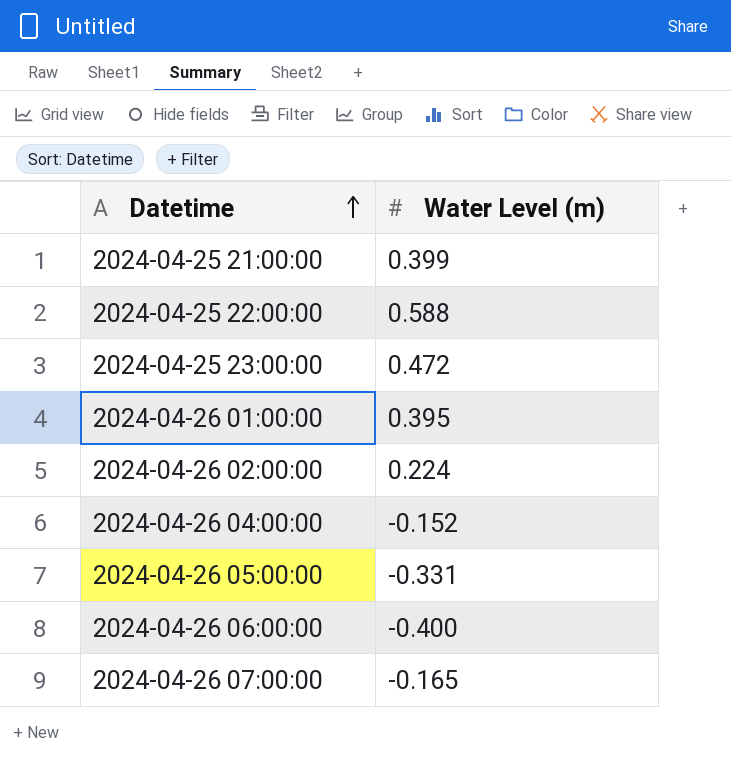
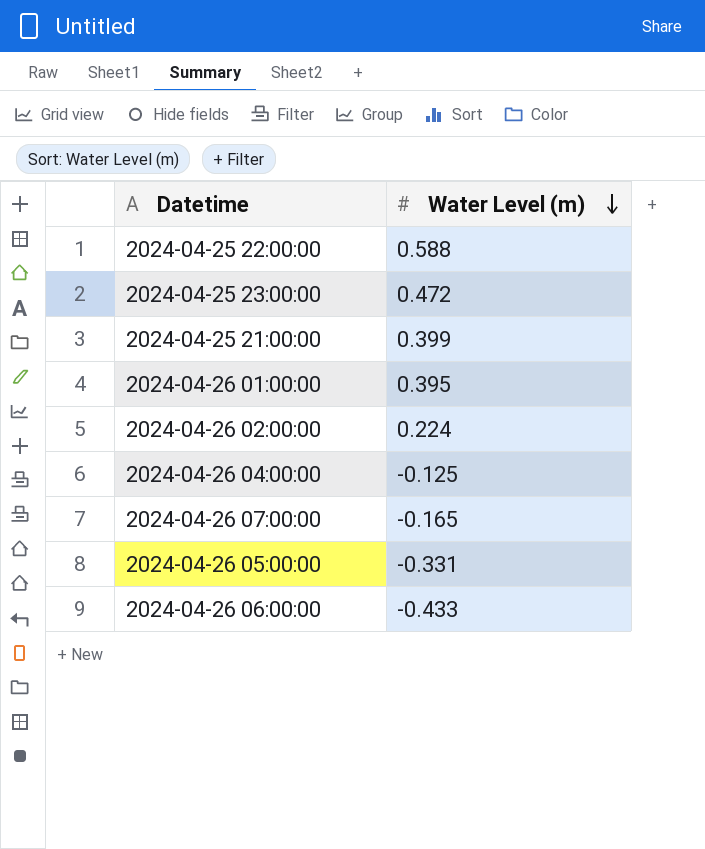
row order: Datetime ascending -> Water Level (m) descending
2024-04-26 04:00:00 | Water Level (m): -0.152 -> -0.125
2024-04-26 06:00:00 | Water Level (m): -0.400 -> -0.433

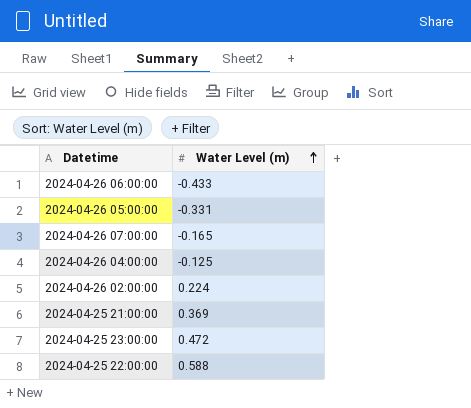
row order: Water Level (m) descending -> Water Level (m) ascending
row 2024-04-26 01:00:00: 0.395 -> none
2024-04-25 21:00:00 | Water Level (m): 0.399 -> 0.369

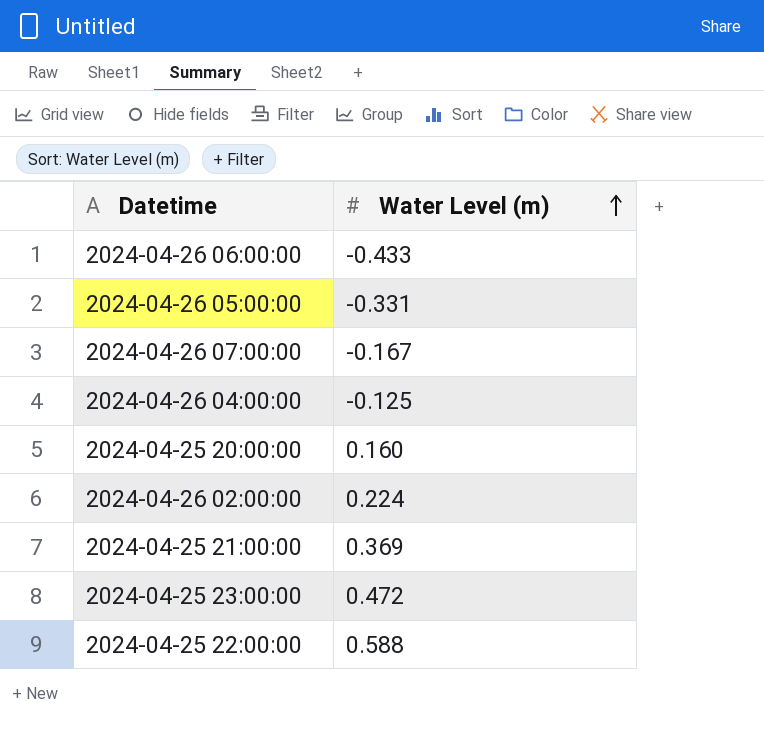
2024-04-26 07:00:00 | Water Level (m): -0.165 -> -0.167
row 2024-04-25 20:00:00: none -> 0.160

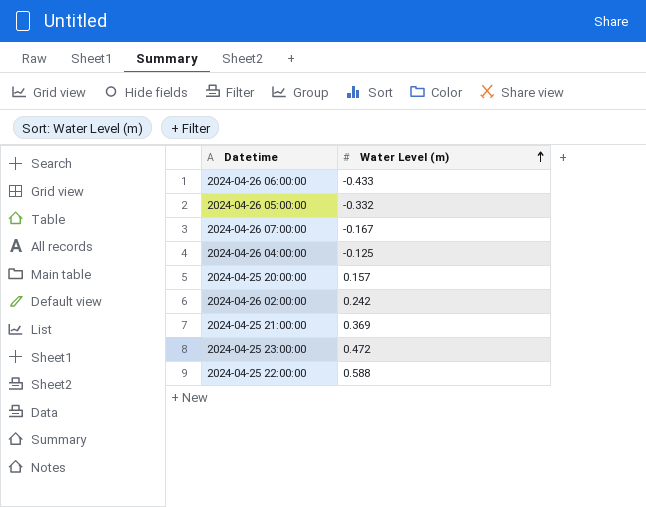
2024-04-26 05:00:00 | Water Level (m): -0.331 -> -0.332
2024-04-25 20:00:00 | Water Level (m): 0.160 -> 0.157
2024-04-26 02:00:00 | Water Level (m): 0.224 -> 0.242

